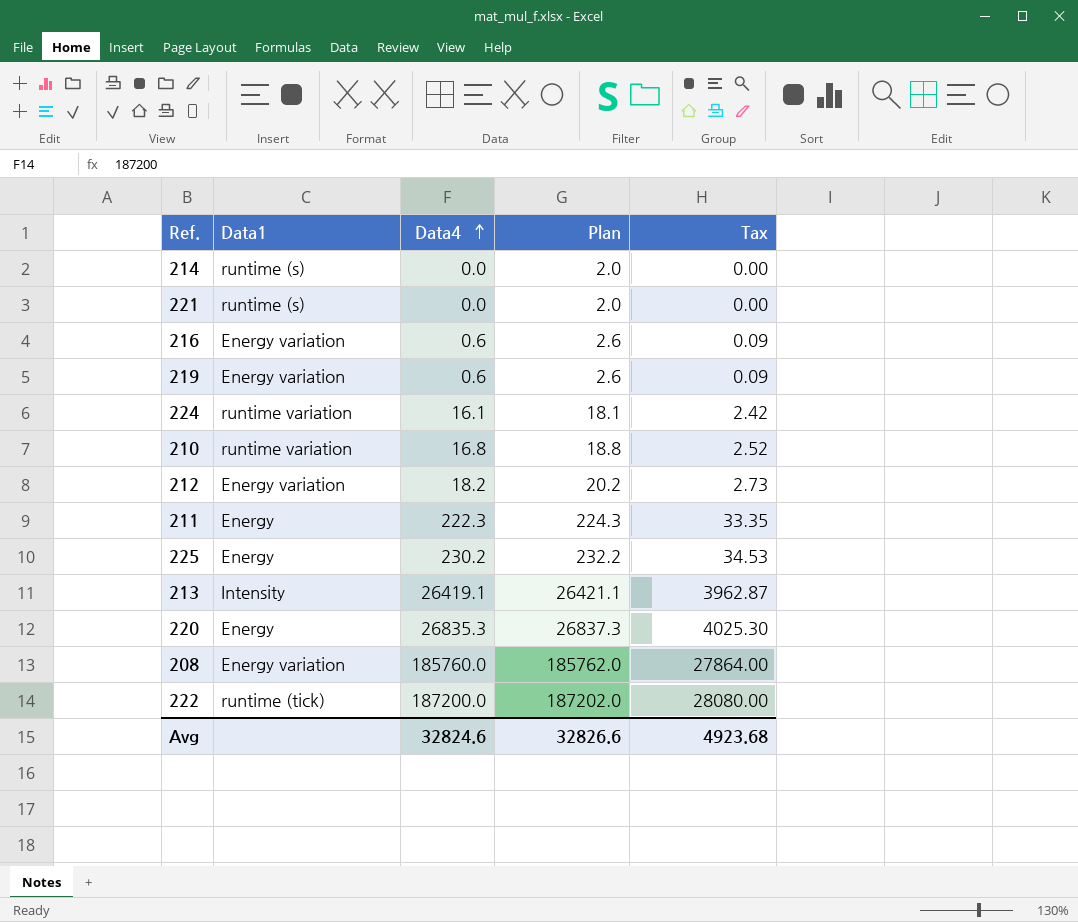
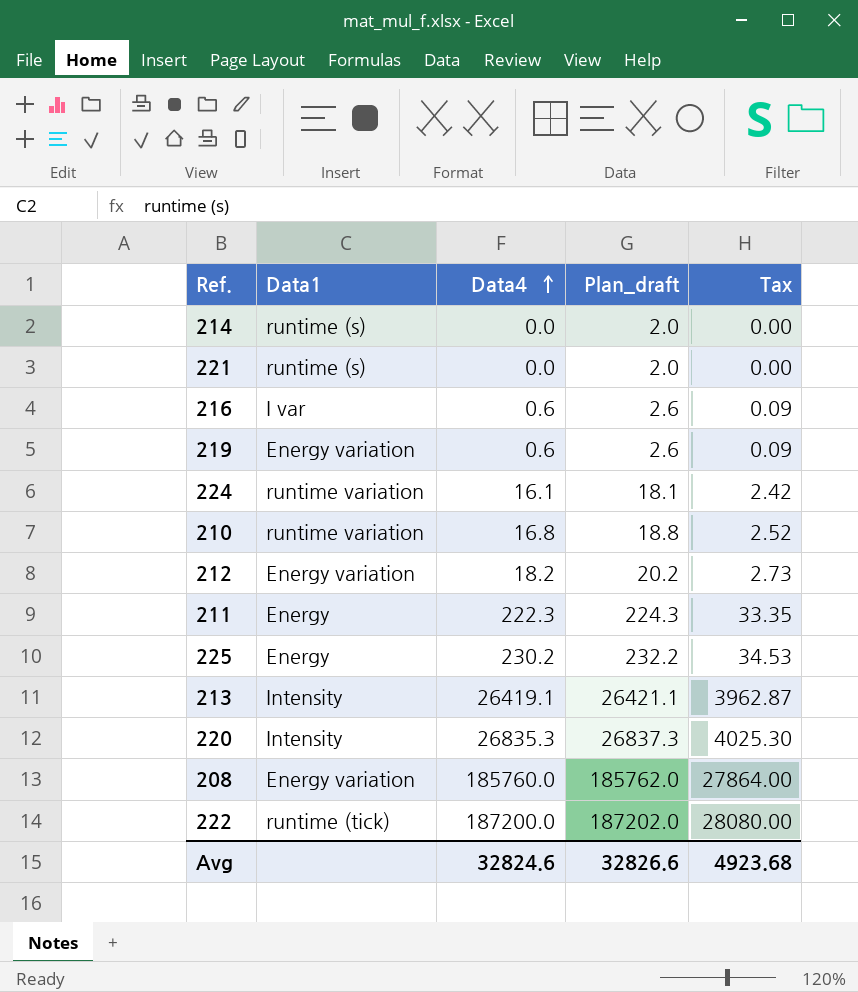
column name: Plan -> Plan_draft
216 | Data1: Energy variation -> I var
220 | Data1: Energy -> Intensity

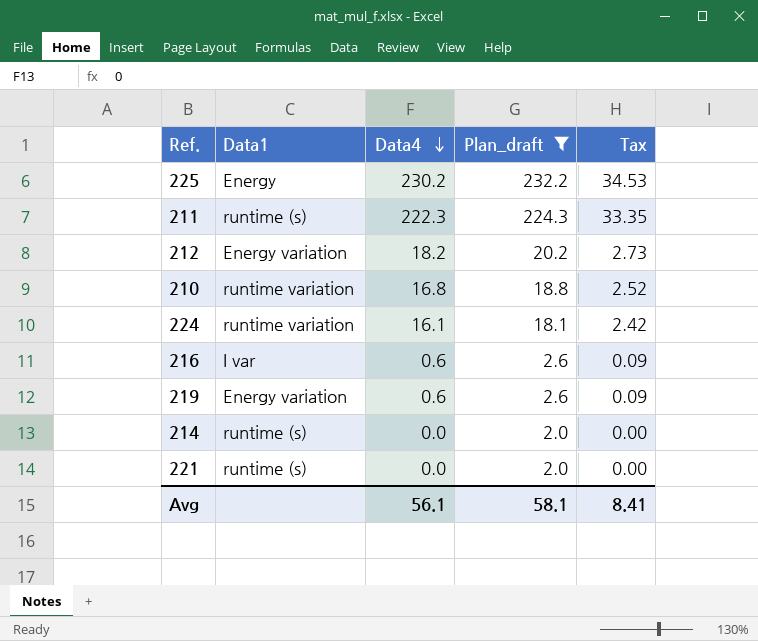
filter: none -> Plan_draft <= 232.2
row order: Data4 ascending -> Data4 descending
211 | Data1: Energy -> runtime (s)
Avg | Data4: 32824.6 -> 56.1
Avg | Plan_draft: 32826.6 -> 58.1
Avg | Tax: 4923.68 -> 8.41

